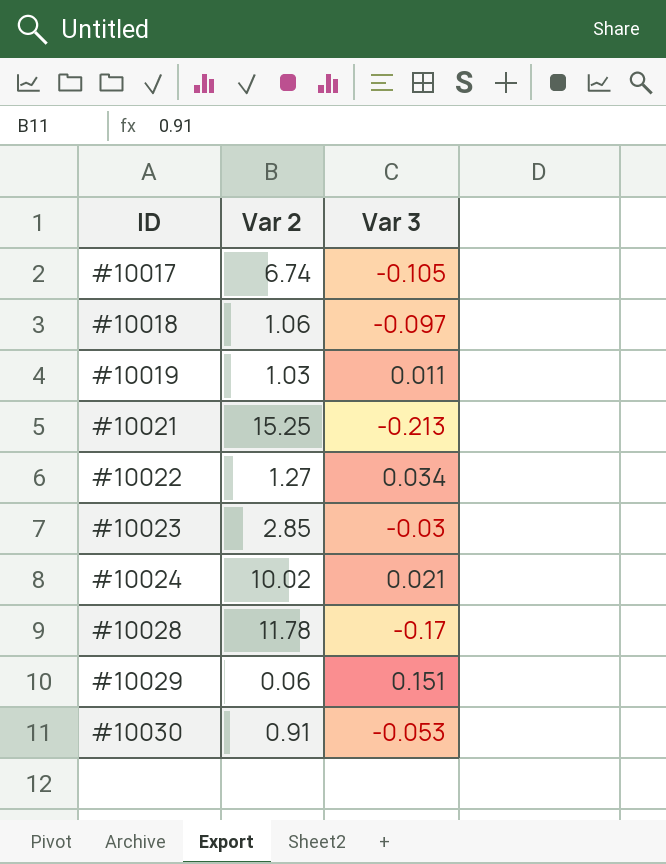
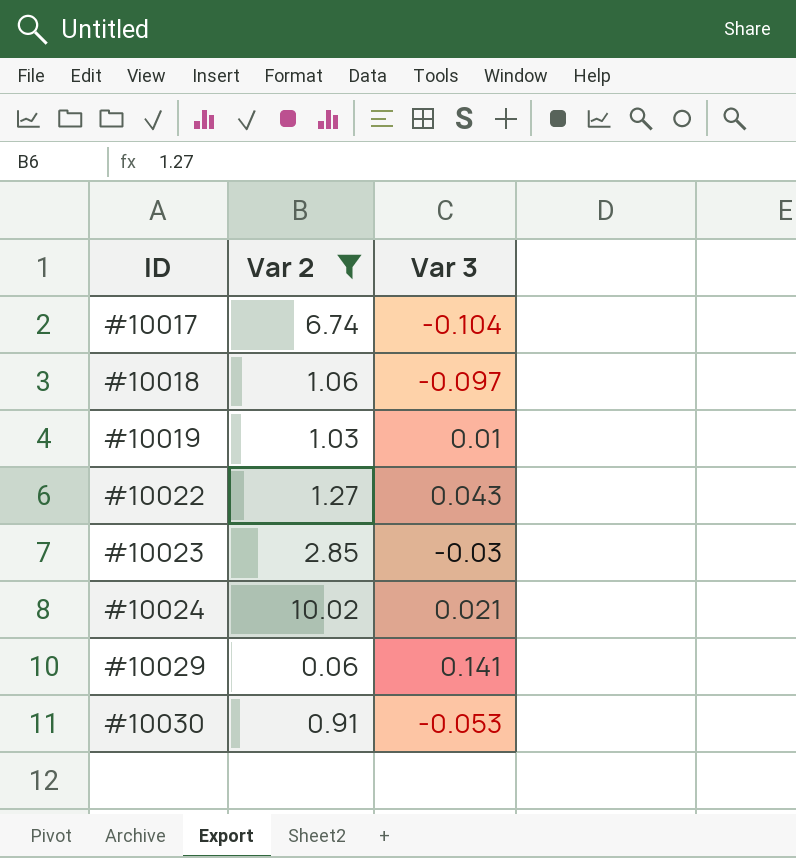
filter: none -> Var 2 <= 10.02
#10017 | Var 3: -0.105 -> -0.104
#10019 | Var 3: 0.011 -> 0.01
#10022 | Var 3: 0.034 -> 0.043
#10029 | Var 3: 0.151 -> 0.141

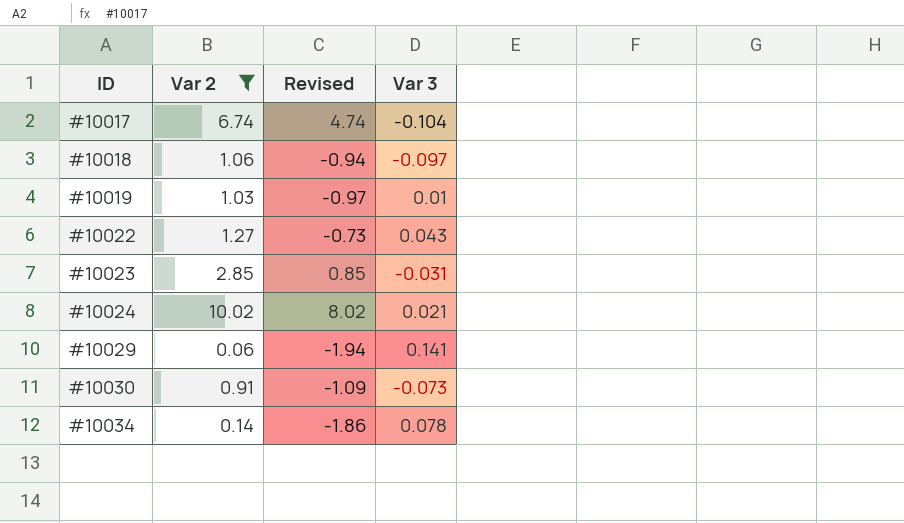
column Revised | formula: none -> [Var 2] - 2
#10023 | Var 3: -0.03 -> -0.031
#10030 | Var 3: -0.053 -> -0.073
row #10034: none -> 0.14 | -1.86 | 0.078

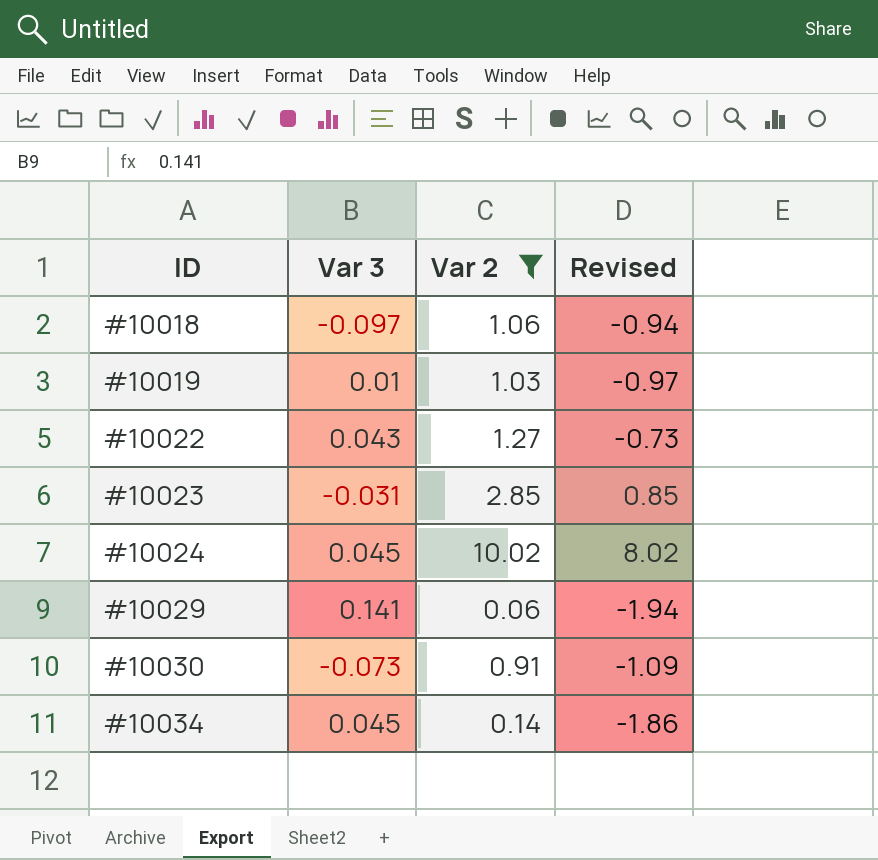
column Var 3 | position: 4 -> 2
row #10017: 6.74 | 4.74 | -0.104 -> none
#10024 | Var 3: 0.021 -> 0.045
#10034 | Var 3: 0.078 -> 0.045

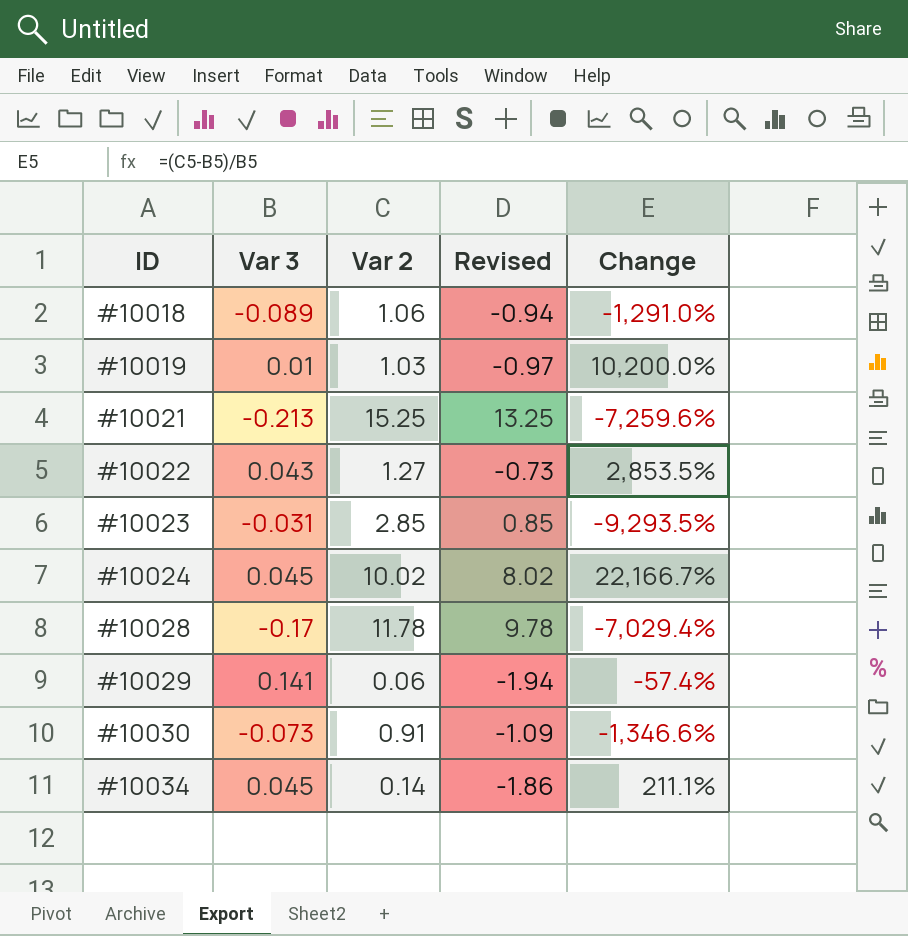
filter: Var 2 <= 10.02 -> none
column Change | formula: none -> ([Var 2] - [Var 3]) / [Var 3]
#10018 | Var 3: -0.097 -> -0.089

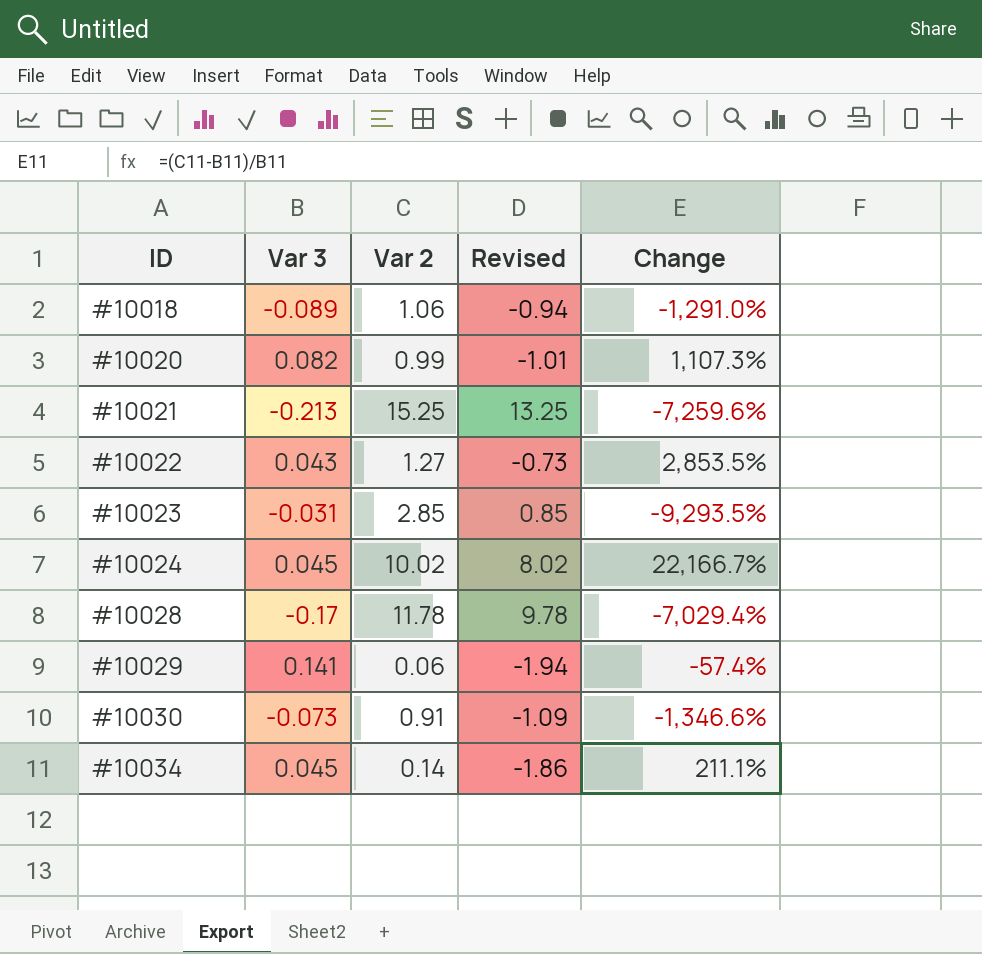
row #10019: 0.01 | 1.03 | -0.97 | 10,200.0% -> none
row #10020: none -> 0.082 | 0.99 | -1.01 | 1,107.3%

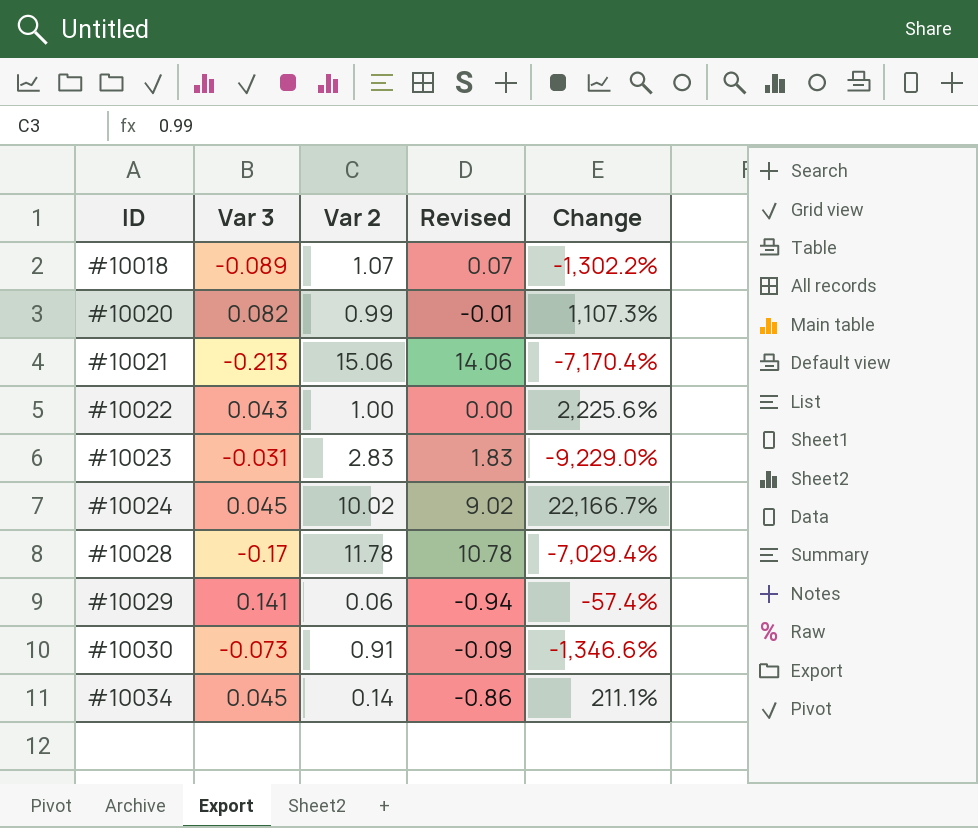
column Revised | formula: [Var 2] - 2 -> [Var 2] - 1
#10018 | Var 2: 1.06 -> 1.07
#10018 | Change: -1,291.0% -> -1,302.2%
#10021 | Var 2: 15.25 -> 15.06
#10021 | Change: -7,259.6% -> -7,170.4%
#10022 | Var 2: 1.27 -> 1.00
#10022 | Change: 2,853.5% -> 2,225.6%
#10023 | Var 2: 2.85 -> 2.83
#10023 | Change: -9,293.5% -> -9,229.0%

